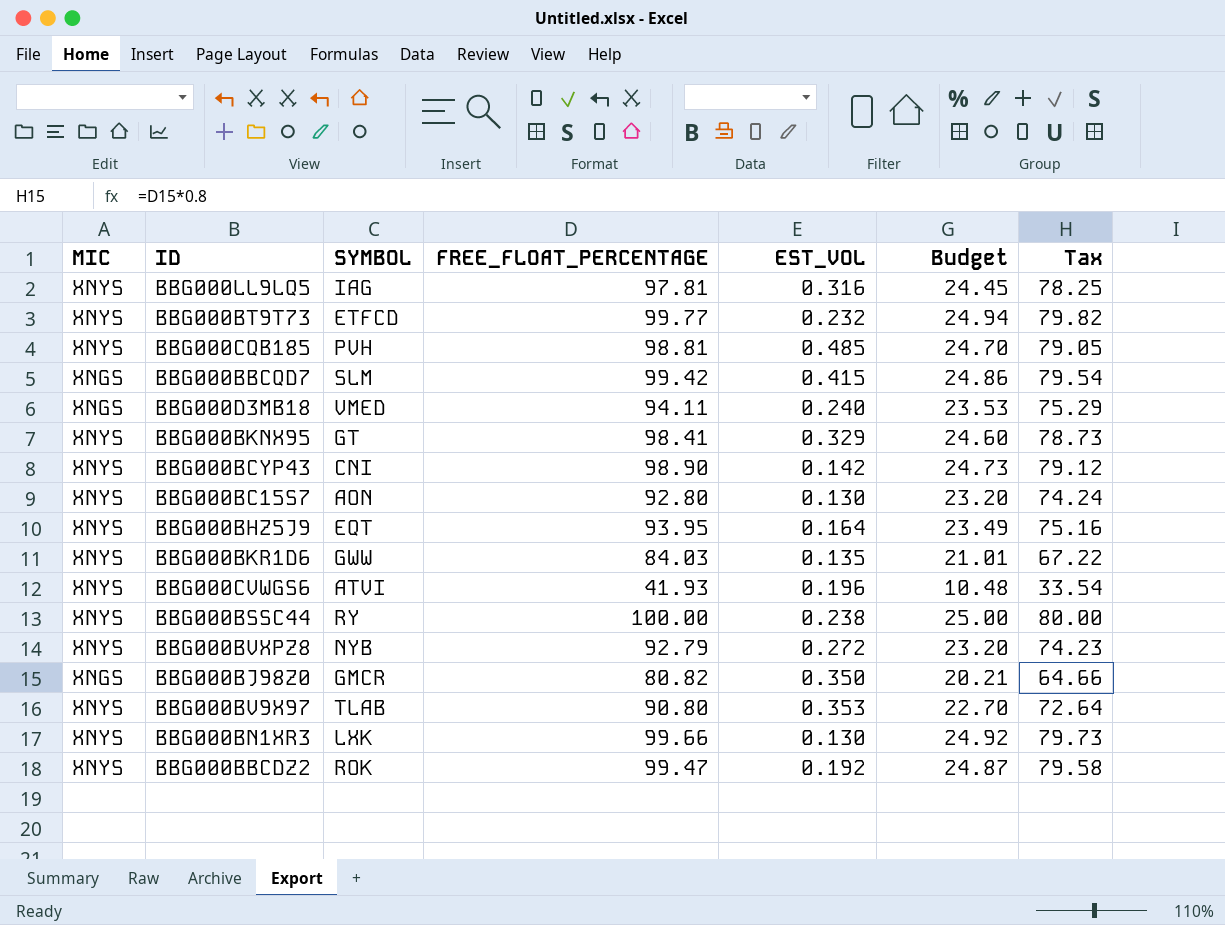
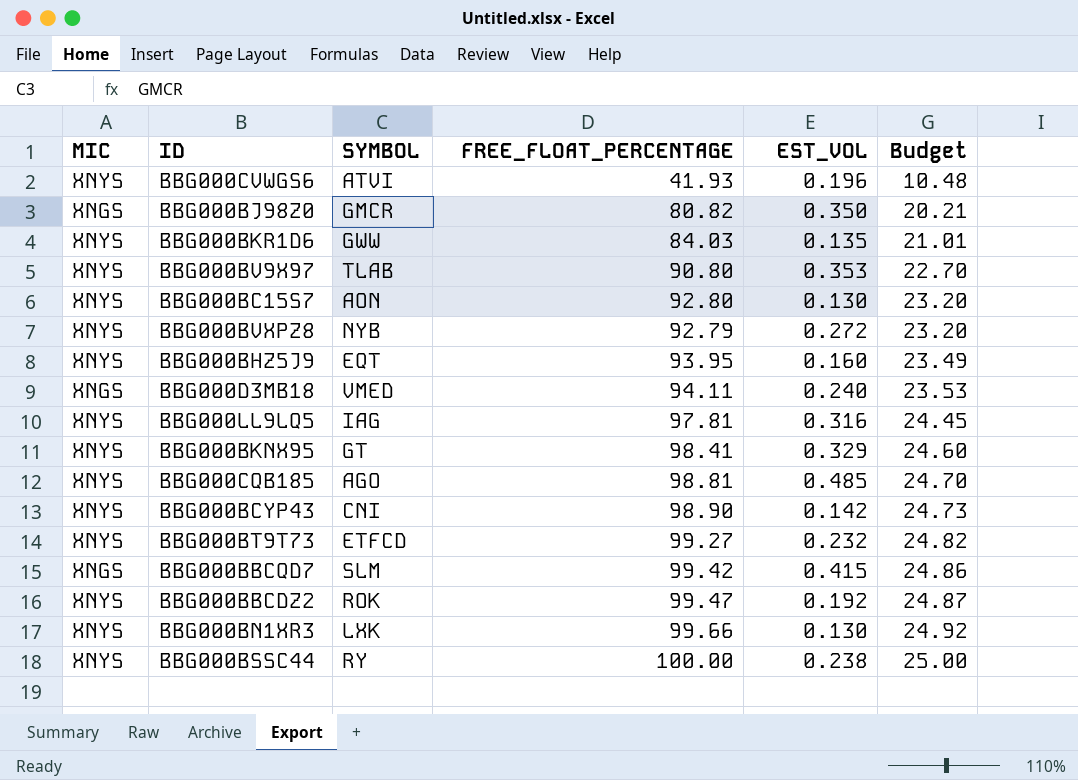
row order: none -> Budget ascending
column Tax | formula: [FREE_FLOAT_PERCENTAGE] * 0.8 -> none
BBG000BHZ5J9 | EST_VOL: 0.164 -> 0.160
BBG000CQB185 | SYMBOL: PVH -> AGO
BBG000BT9T73 | FREE_FLOAT_PERCENTAGE: 99.77 -> 99.27
BBG000BT9T73 | Budget: 24.94 -> 24.82

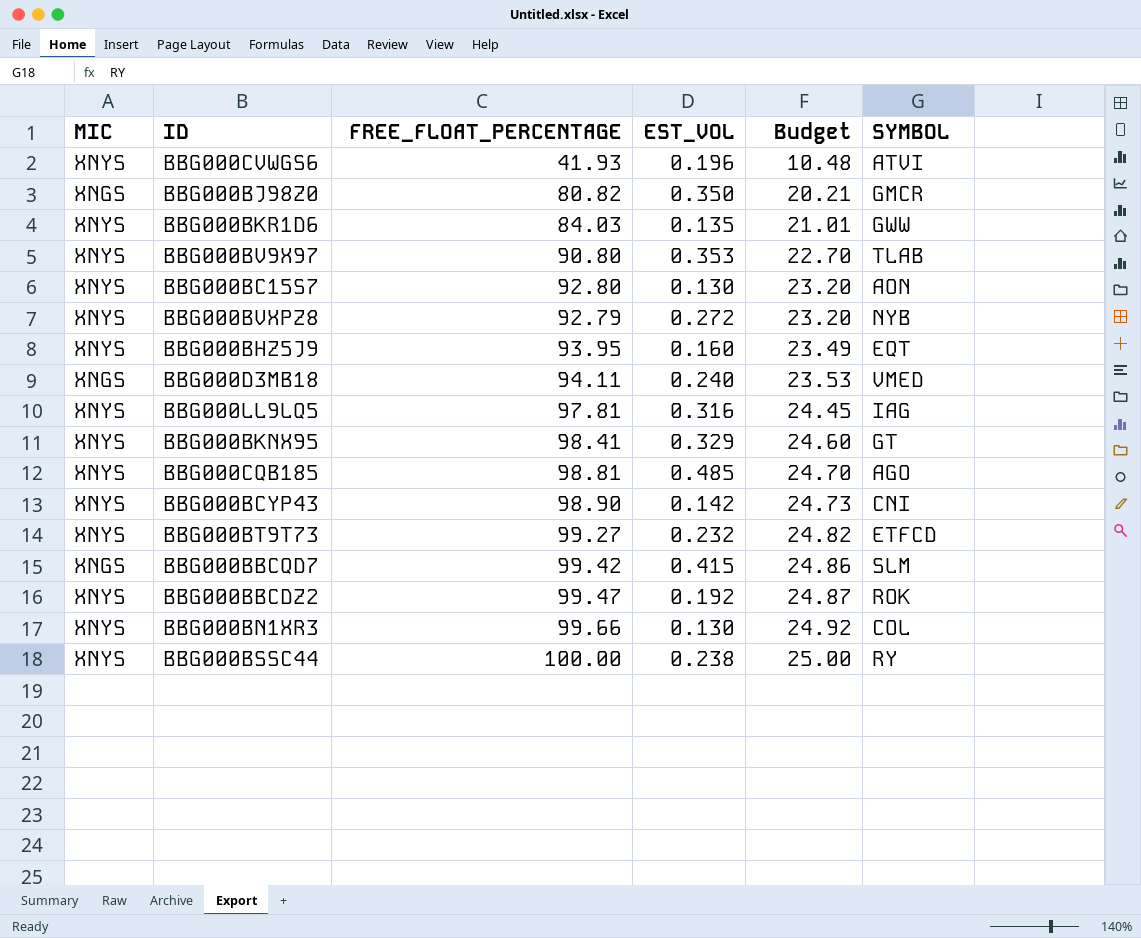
column SYMBOL | position: 3 -> 6
BBG000BN1XR3 | SYMBOL: LXK -> COL

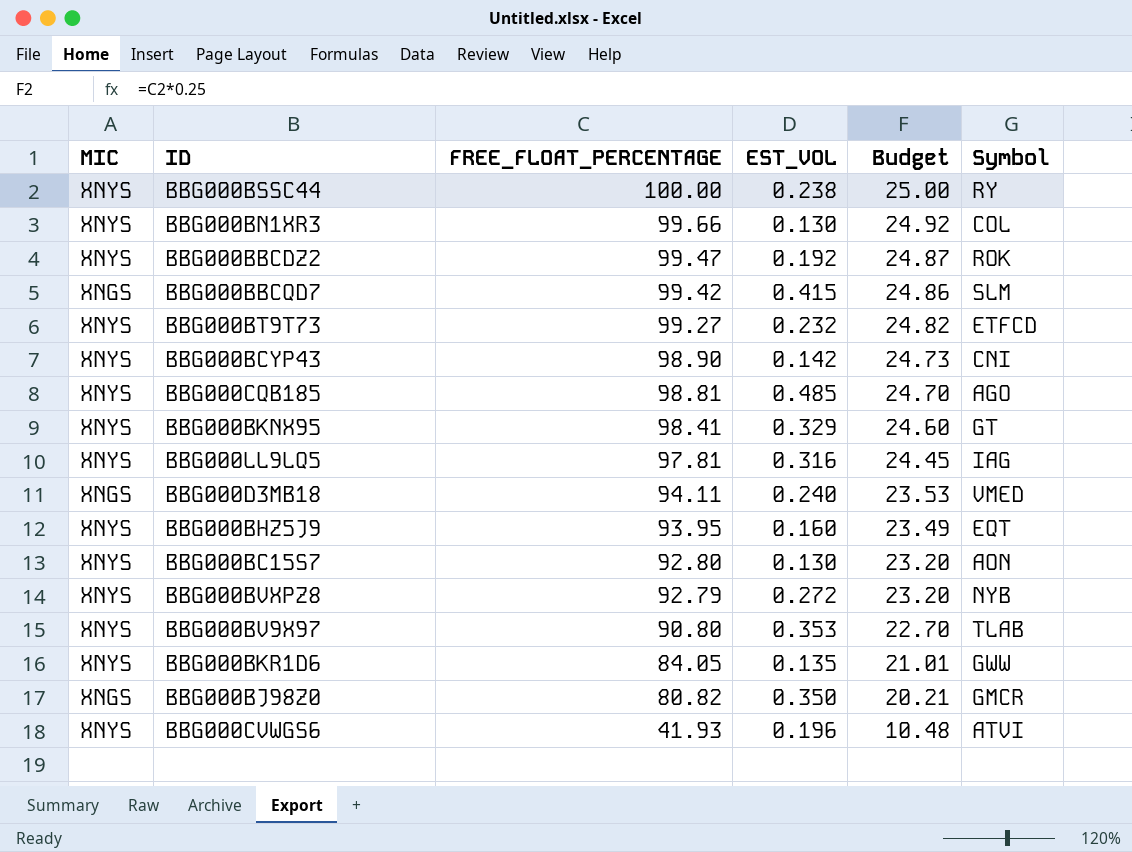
row order: Budget ascending -> FREE_FLOAT_PERCENTAGE descending
column name: SYMBOL -> Symbol
BBG000BKR1D6 | FREE_FLOAT_PERCENTAGE: 84.03 -> 84.05

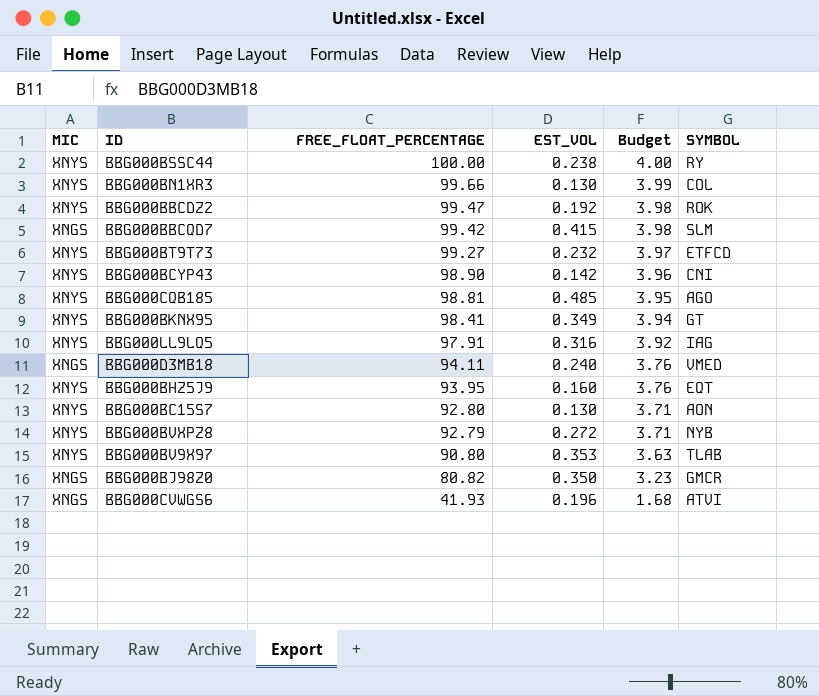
column Budget | formula: [FREE_FLOAT_PERCENTAGE] * 0.25 -> [FREE_FLOAT_PERCENTAGE] * 0.04
column name: Symbol -> SYMBOL
row BBG000BKR1D6: XNYS | 84.05 | 0.135 | 21.01 | GWW -> none
BBG000BKNX95 | EST_VOL: 0.329 -> 0.349
BBG000LL9LQ5 | FREE_FLOAT_PERCENTAGE: 97.81 -> 97.91
BBG000CVWGS6 | MIC: XNYS -> XNGS

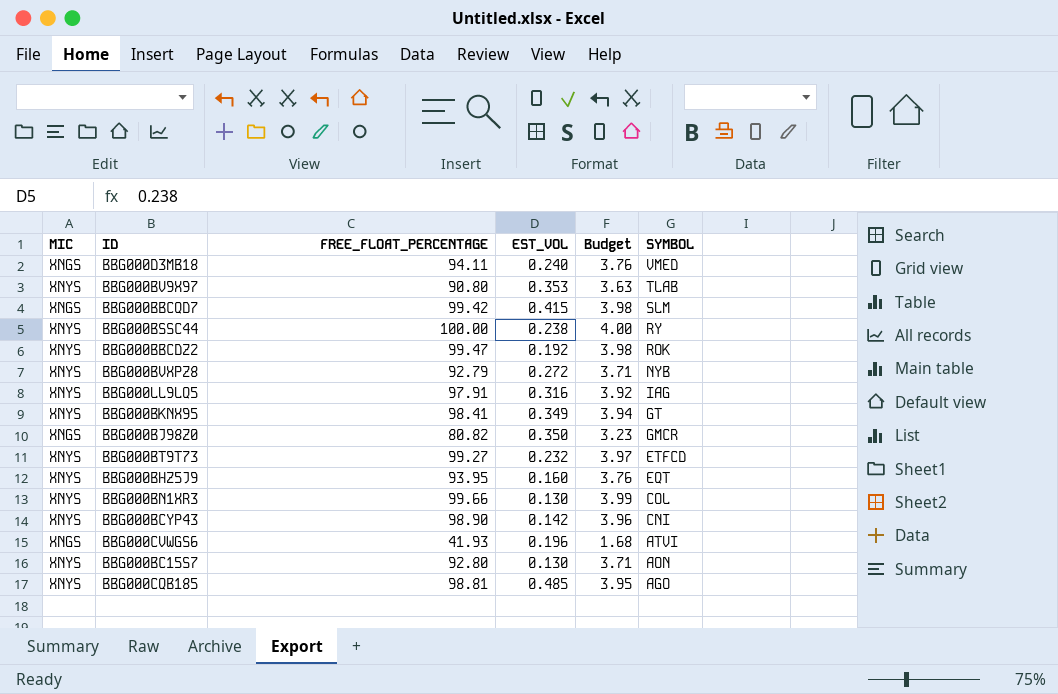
row order: FREE_FLOAT_PERCENTAGE descending -> SYMBOL descending

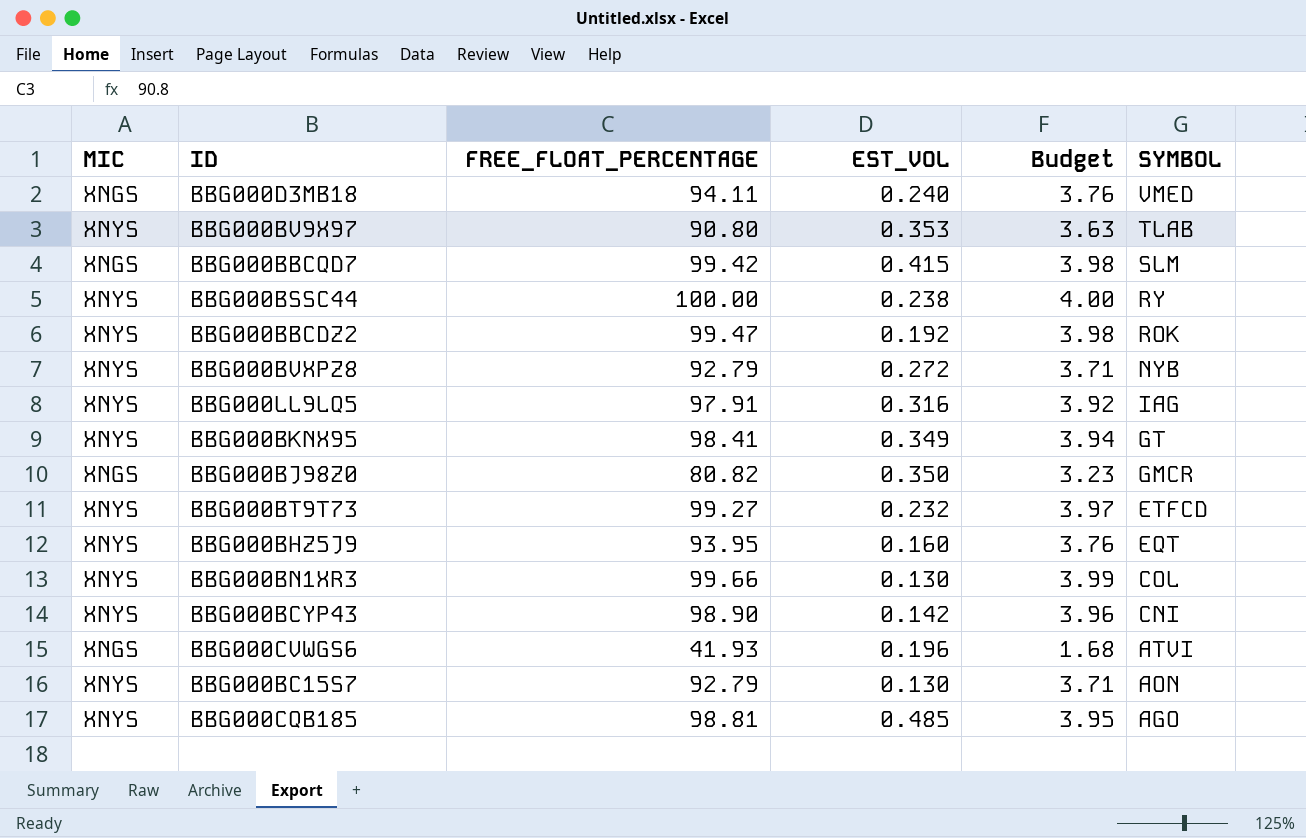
BBG000BC15S7 | FREE_FLOAT_PERCENTAGE: 92.80 -> 92.79

